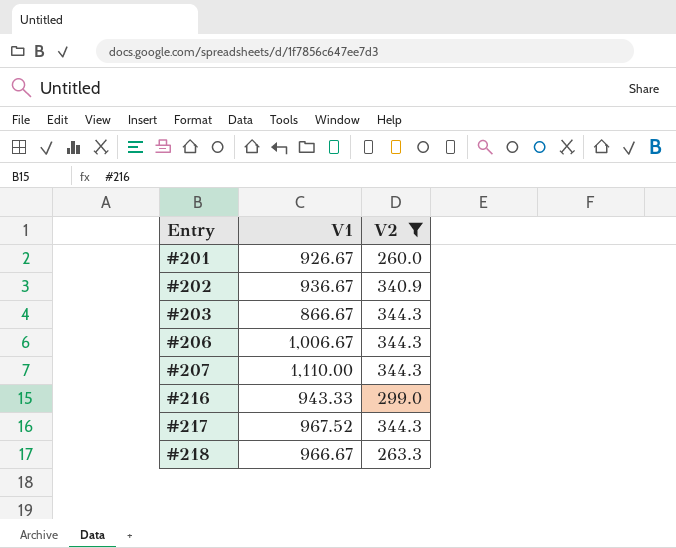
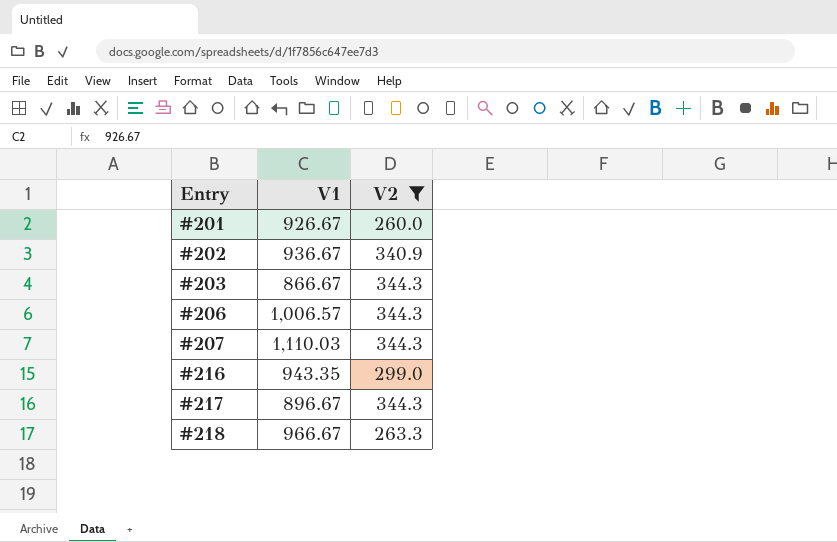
#206 | V1: 1,006.67 -> 1,006.57
#207 | V1: 1,110.00 -> 1,110.03
#216 | V1: 943.33 -> 943.35
#217 | V1: 967.52 -> 896.67

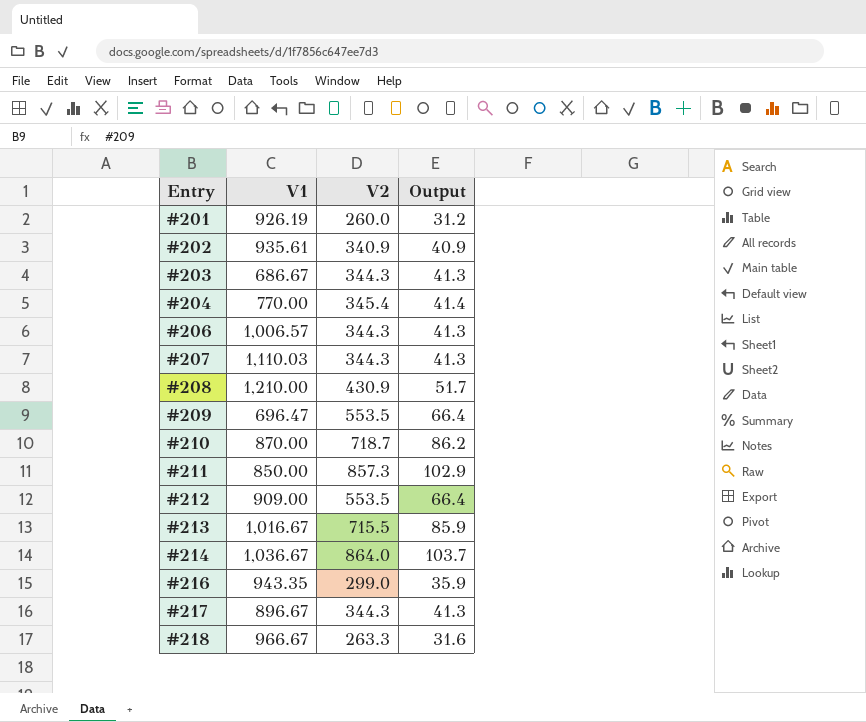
filter: V2 <= 344.3 -> none
column Output | formula: none -> [V2] * 0.12
#201 | V1: 926.67 -> 926.19
#202 | V1: 936.67 -> 935.61
#203 | V1: 866.67 -> 686.67

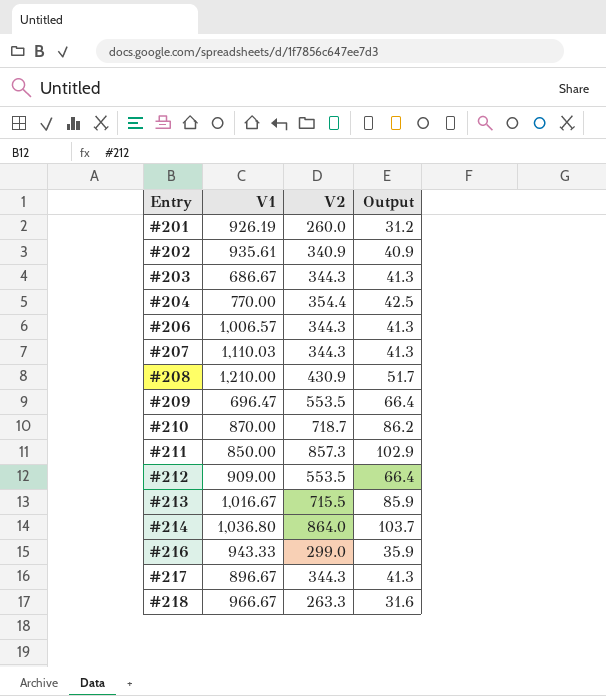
#204 | V2: 345.4 -> 354.4
#204 | Output: 41.4 -> 42.5
#214 | V1: 1,036.67 -> 1,036.80
#216 | V1: 943.35 -> 943.33

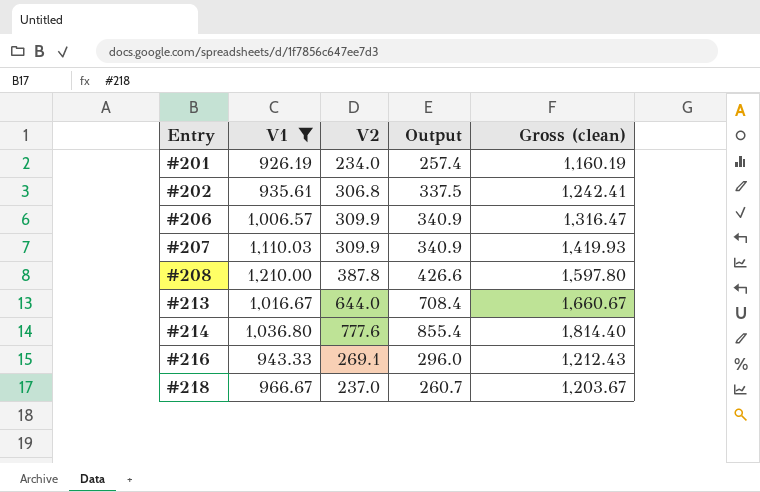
filter: none -> V1 >= 926.19
column Output | formula: [V2] * 0.12 -> [V2] * 1.1
column Gross (clean) | formula: none -> [V1] + [V2]
#201 | V2: 260.0 -> 234.0
#202 | V2: 340.9 -> 306.8
#206 | V2: 344.3 -> 309.9
#207 | V2: 344.3 -> 309.9
#208 | V2: 430.9 -> 387.8
#213 | V2: 715.5 -> 644.0
#214 | V2: 864.0 -> 777.6
#216 | V2: 299.0 -> 269.1
#218 | V2: 263.3 -> 237.0

